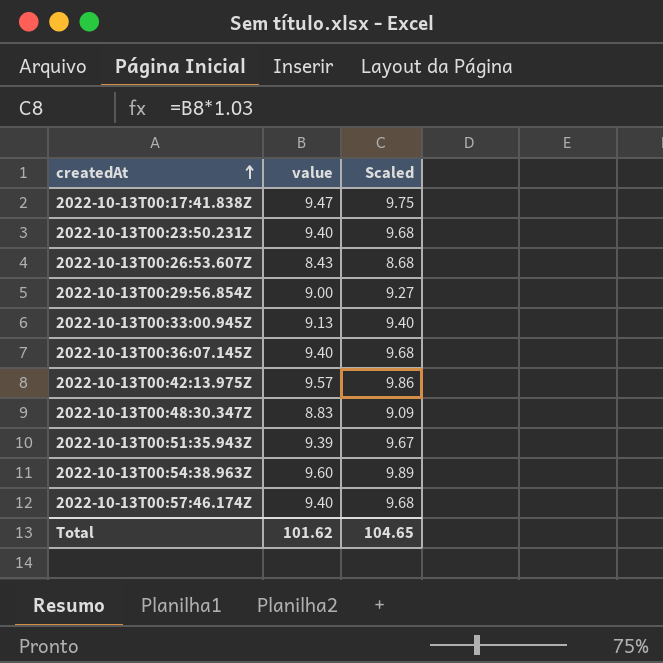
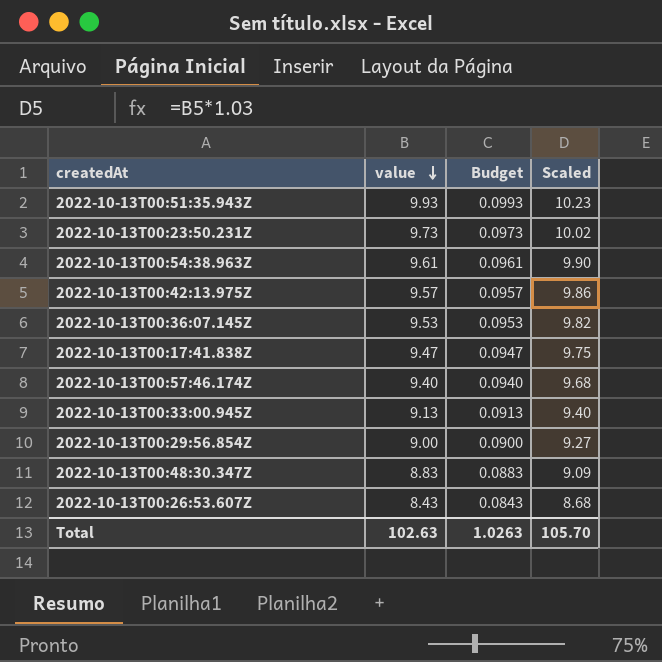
row order: createdAt ascending -> value descending
column Budget | formula: none -> [value] * 0.01
2022-10-13T00:51:35.943Z | value: 9.39 -> 9.93
2022-10-13T00:51:35.943Z | Scaled: 9.67 -> 10.23
2022-10-13T00:23:50.231Z | value: 9.40 -> 9.73
2022-10-13T00:23:50.231Z | Scaled: 9.68 -> 10.02
2022-10-13T00:54:38.963Z | value: 9.60 -> 9.61
2022-10-13T00:54:38.963Z | Scaled: 9.89 -> 9.90
2022-10-13T00:36:07.145Z | value: 9.40 -> 9.53
2022-10-13T00:36:07.145Z | Scaled: 9.68 -> 9.82
Total | value: 101.62 -> 102.63
Total | Scaled: 104.65 -> 105.70

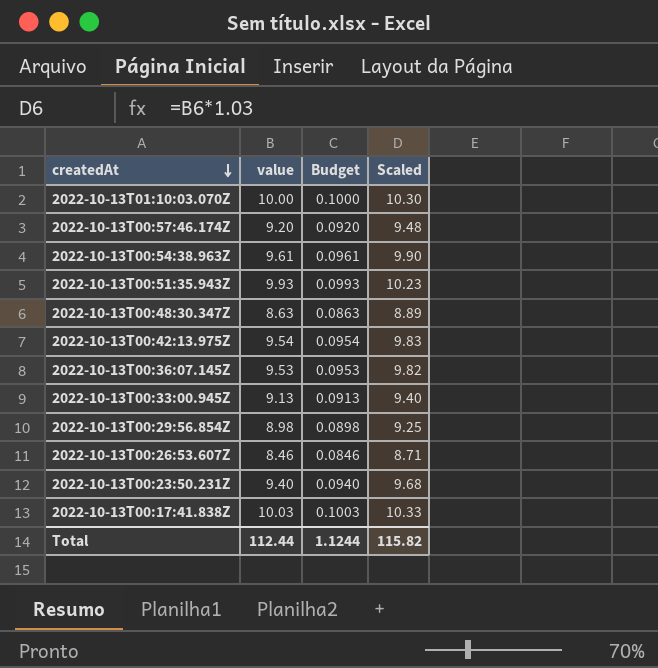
row order: value descending -> createdAt descending
row 2022-10-13T01:10:03.070Z: none -> 10.00 | 0.1000 | 10.30
2022-10-13T00:57:46.174Z | value: 9.40 -> 9.20
2022-10-13T00:57:46.174Z | Budget: 0.0940 -> 0.0920
2022-10-13T00:57:46.174Z | Scaled: 9.68 -> 9.48
2022-10-13T00:48:30.347Z | value: 8.83 -> 8.63
2022-10-13T00:48:30.347Z | Budget: 0.0883 -> 0.0863
2022-10-13T00:48:30.347Z | Scaled: 9.09 -> 8.89
2022-10-13T00:42:13.975Z | value: 9.57 -> 9.54
2022-10-13T00:42:13.975Z | Budget: 0.0957 -> 0.0954
2022-10-13T00:42:13.975Z | Scaled: 9.86 -> 9.83
2022-10-13T00:29:56.854Z | value: 9.00 -> 8.98
2022-10-13T00:29:56.854Z | Budget: 0.0900 -> 0.0898
2022-10-13T00:29:56.854Z | Scaled: 9.27 -> 9.25
2022-10-13T00:26:53.607Z | value: 8.43 -> 8.46
2022-10-13T00:26:53.607Z | Budget: 0.0843 -> 0.0846
2022-10-13T00:26:53.607Z | Scaled: 8.68 -> 8.71
2022-10-13T00:23:50.231Z | value: 9.73 -> 9.40
2022-10-13T00:23:50.231Z | Budget: 0.0973 -> 0.0940
2022-10-13T00:23:50.231Z | Scaled: 10.02 -> 9.68
2022-10-13T00:17:41.838Z | value: 9.47 -> 10.03
2022-10-13T00:17:41.838Z | Budget: 0.0947 -> 0.1003
2022-10-13T00:17:41.838Z | Scaled: 9.75 -> 10.33
Total | value: 102.63 -> 112.44
Total | Budget: 1.0263 -> 1.1244
Total | Scaled: 105.70 -> 115.82

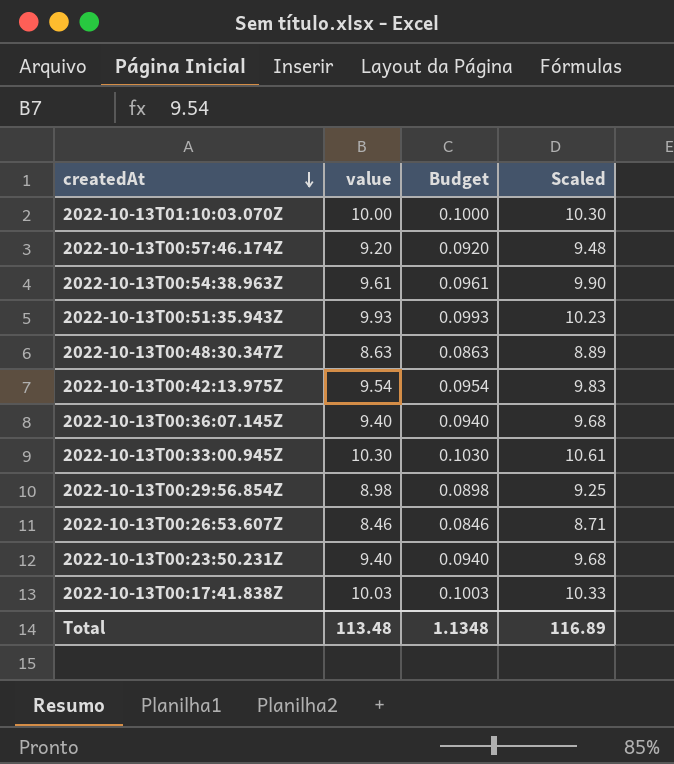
2022-10-13T00:36:07.145Z | value: 9.53 -> 9.40
2022-10-13T00:36:07.145Z | Budget: 0.0953 -> 0.0940
2022-10-13T00:36:07.145Z | Scaled: 9.82 -> 9.68
2022-10-13T00:33:00.945Z | value: 9.13 -> 10.30
2022-10-13T00:33:00.945Z | Budget: 0.0913 -> 0.1030
2022-10-13T00:33:00.945Z | Scaled: 9.40 -> 10.61
Total | value: 112.44 -> 113.48
Total | Budget: 1.1244 -> 1.1348
Total | Scaled: 115.82 -> 116.89

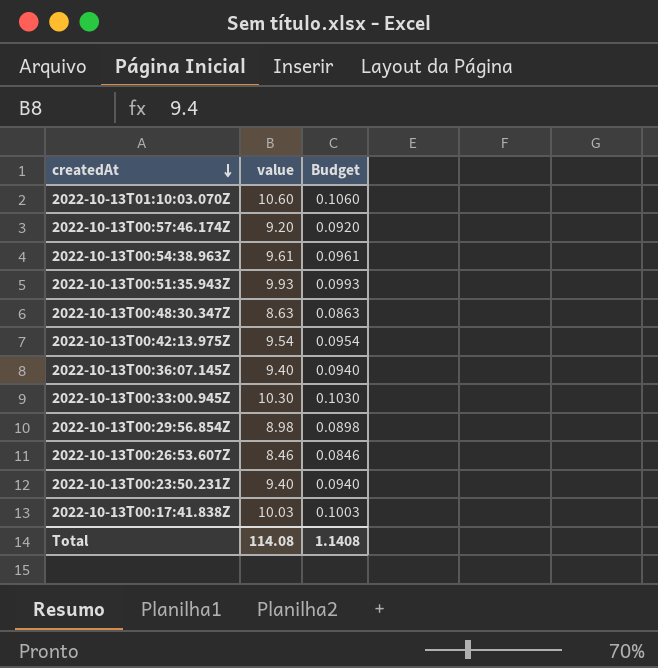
column Scaled | formula: [value] * 1.03 -> none
2022-10-13T01:10:03.070Z | value: 10.00 -> 10.60
2022-10-13T01:10:03.070Z | Budget: 0.1000 -> 0.1060
Total | value: 113.48 -> 114.08
Total | Budget: 1.1348 -> 1.1408

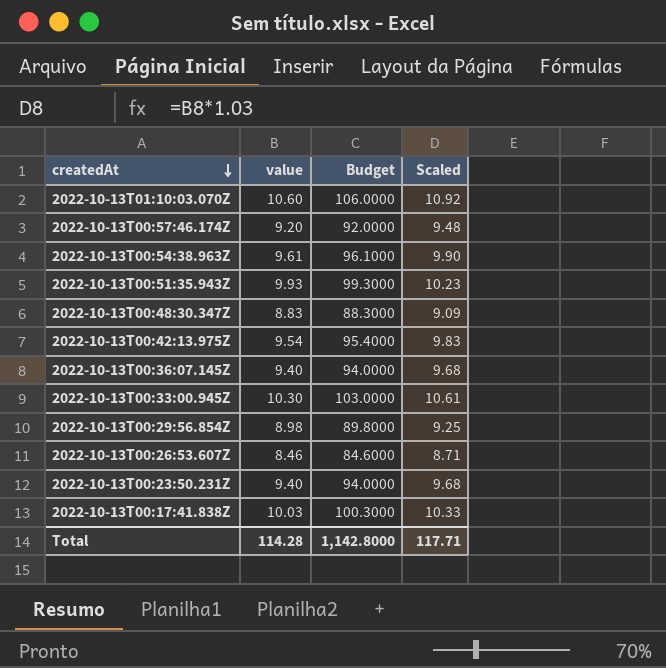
column Budget | formula: [value] * 0.01 -> [value] * 10
column Scaled | formula: none -> [value] * 1.03
2022-10-13T00:48:30.347Z | value: 8.63 -> 8.83
Total | value: 114.08 -> 114.28
Total | Budget: 1.1408 -> 1,142.8000

